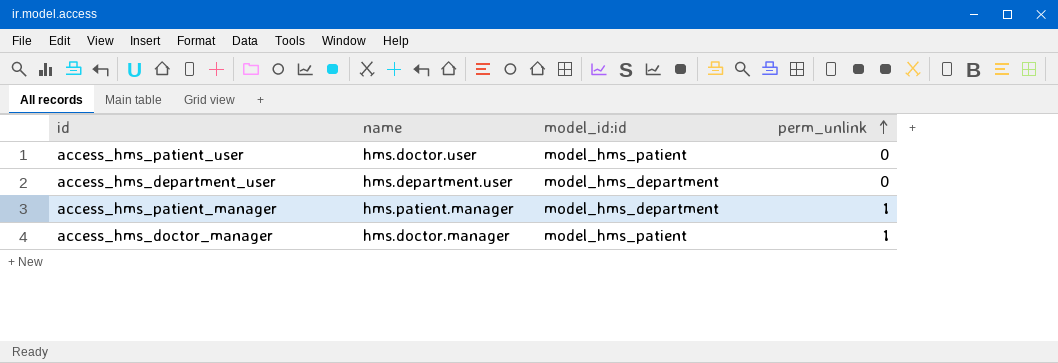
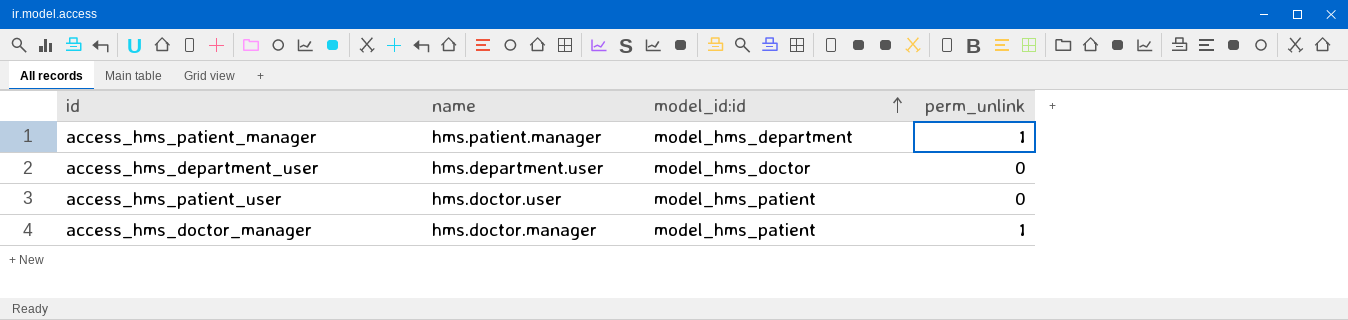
row order: perm_unlink ascending -> model_id:id ascending
access_hms_department_user | model_id:id: model_hms_department -> model_hms_doctor

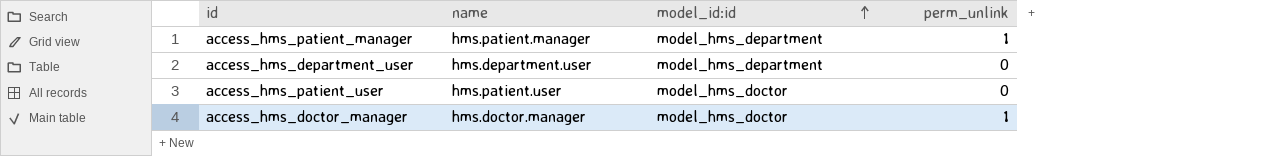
access_hms_department_user | model_id:id: model_hms_doctor -> model_hms_department
access_hms_patient_user | name: hms.doctor.user -> hms.patient.user
access_hms_patient_user | model_id:id: model_hms_patient -> model_hms_doctor
access_hms_doctor_manager | model_id:id: model_hms_patient -> model_hms_doctor

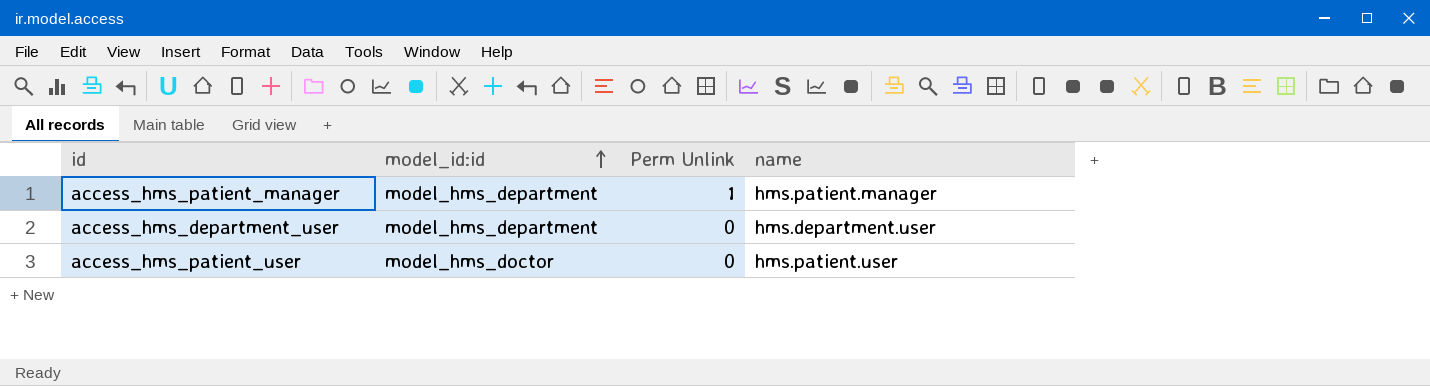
column name: perm_unlink -> Perm Unlink
column name | position: 2 -> 4
row access_hms_doctor_manager: hms.doctor.manager | model_hms_doctor | 1 -> none

